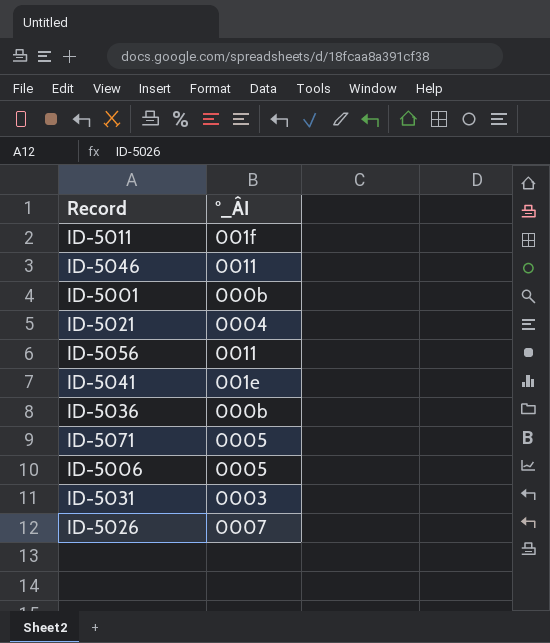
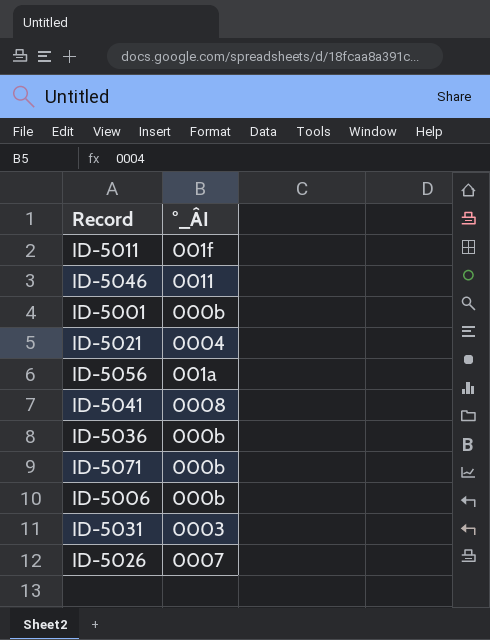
ID-5056 | °_ÂI: 0011 -> 001a
ID-5041 | °_ÂI: 001e -> 0008
ID-5071 | °_ÂI: 0005 -> 000b
ID-5006 | °_ÂI: 0005 -> 000b

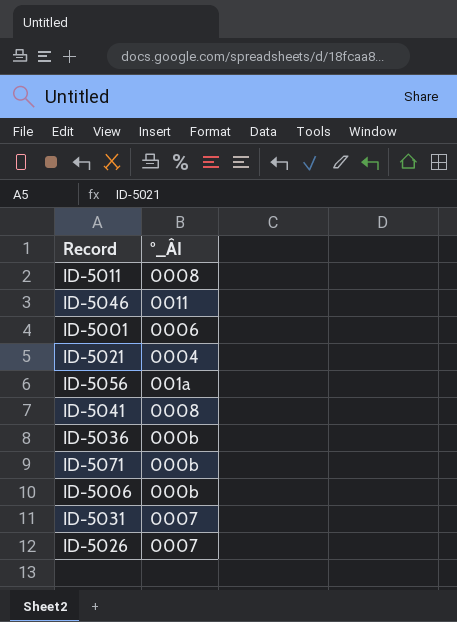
ID-5011 | °_ÂI: 001f -> 0008
ID-5001 | °_ÂI: 000b -> 0006
ID-5031 | °_ÂI: 0003 -> 0007

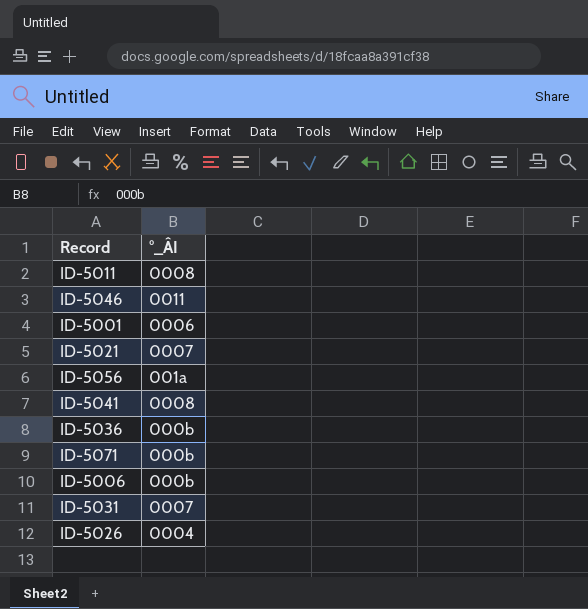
ID-5021 | °_ÂI: 0004 -> 0007
ID-5026 | °_ÂI: 0007 -> 0004

